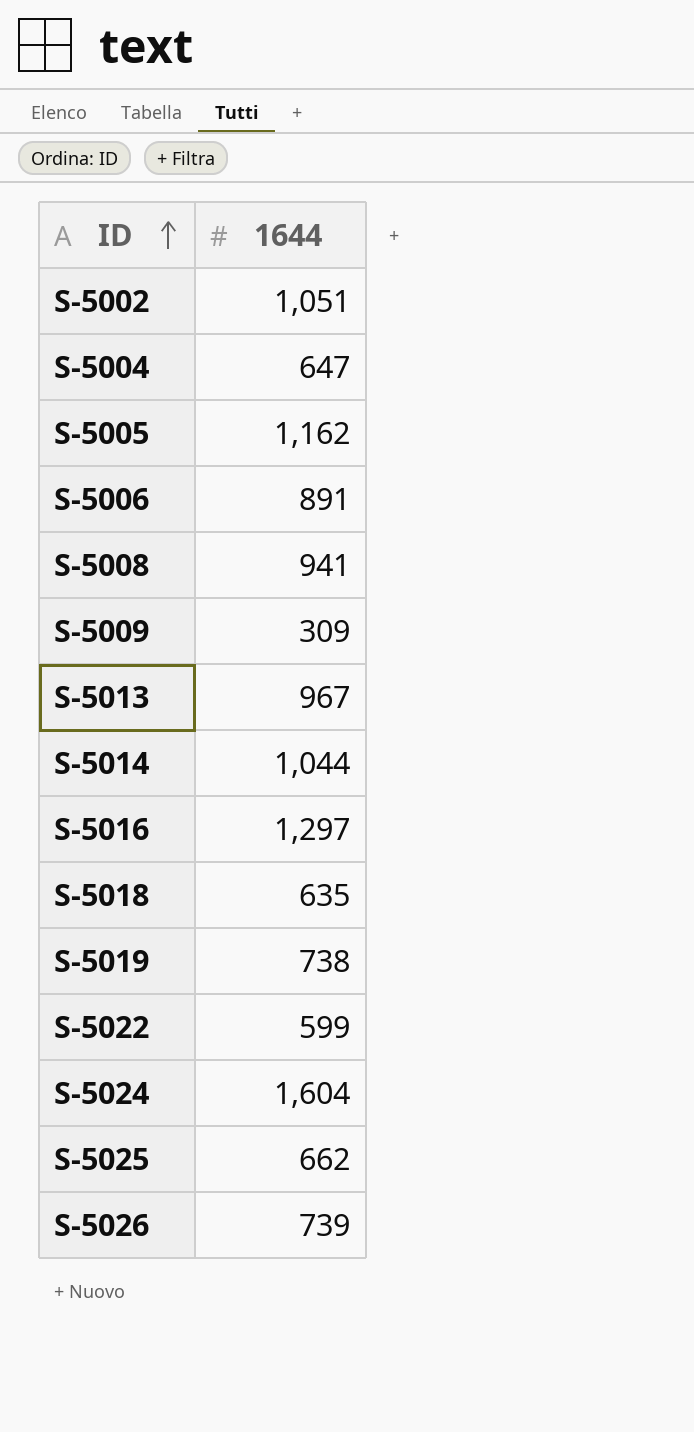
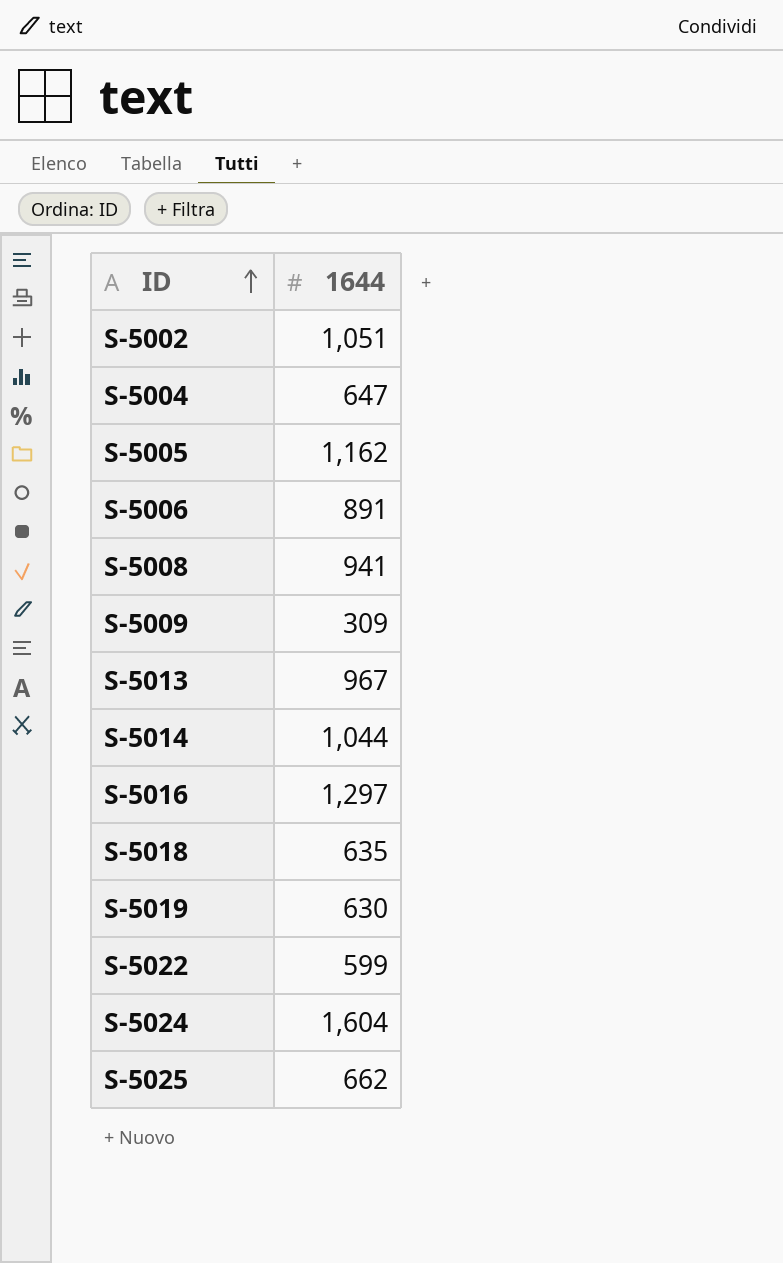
row S-5026: 739 -> none
S-5019 | 1644: 738 -> 630

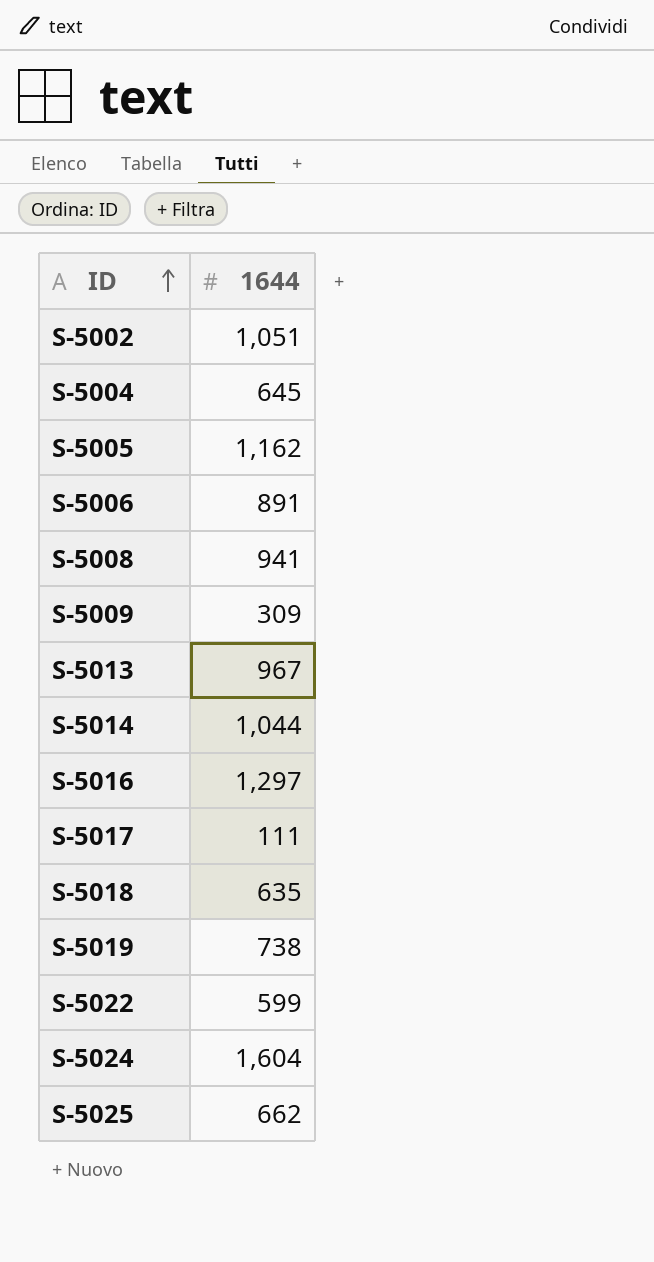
S-5004 | 1644: 647 -> 645
row S-5017: none -> 111
S-5019 | 1644: 630 -> 738

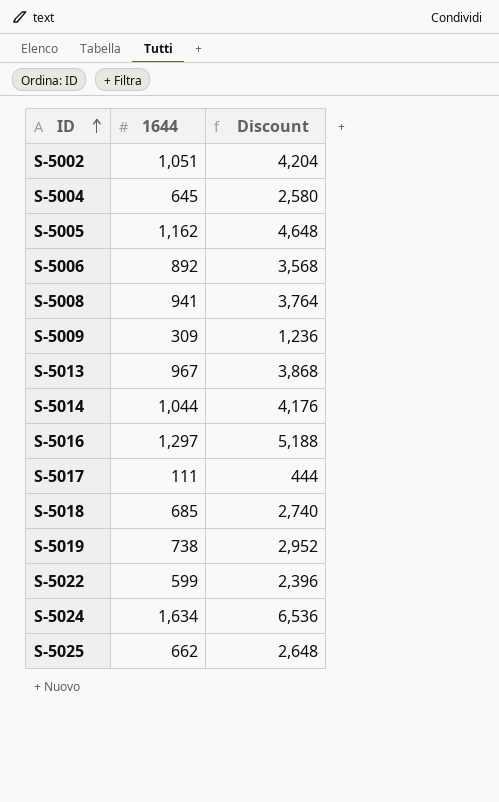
column Discount | formula: none -> [1644] * 4
S-5006 | 1644: 891 -> 892
S-5018 | 1644: 635 -> 685
S-5024 | 1644: 1,604 -> 1,634

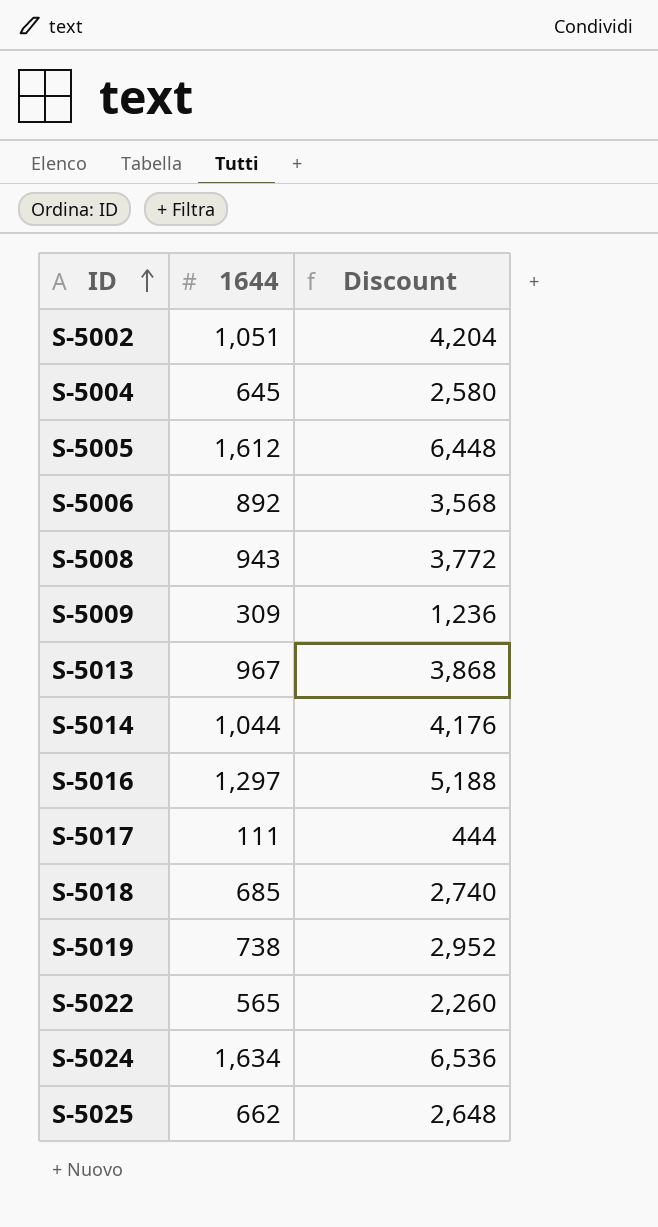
S-5005 | 1644: 1,162 -> 1,612
S-5005 | Discount: 4,648 -> 6,448
S-5008 | 1644: 941 -> 943
S-5008 | Discount: 3,764 -> 3,772
S-5022 | 1644: 599 -> 565
S-5022 | Discount: 2,396 -> 2,260

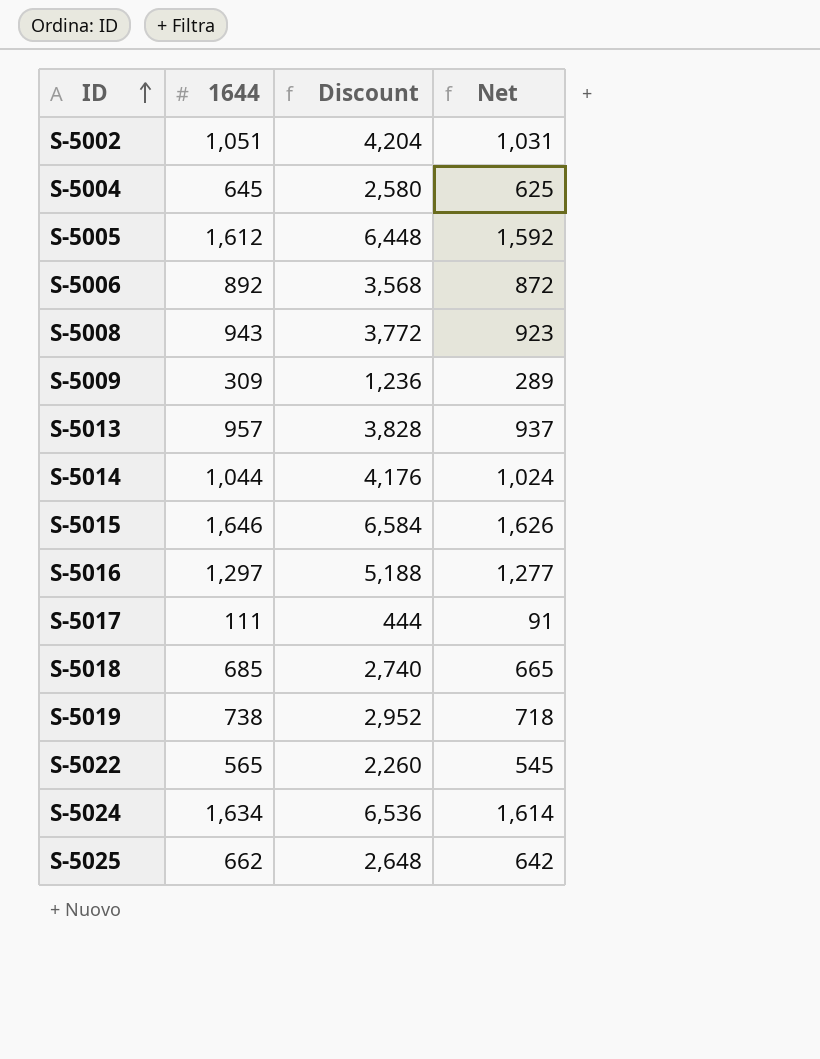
column Net | formula: none -> [1644] - 20
S-5013 | 1644: 967 -> 957
S-5013 | Discount: 3,868 -> 3,828
row S-5015: none -> 1,646 | 6,584 | 1,626

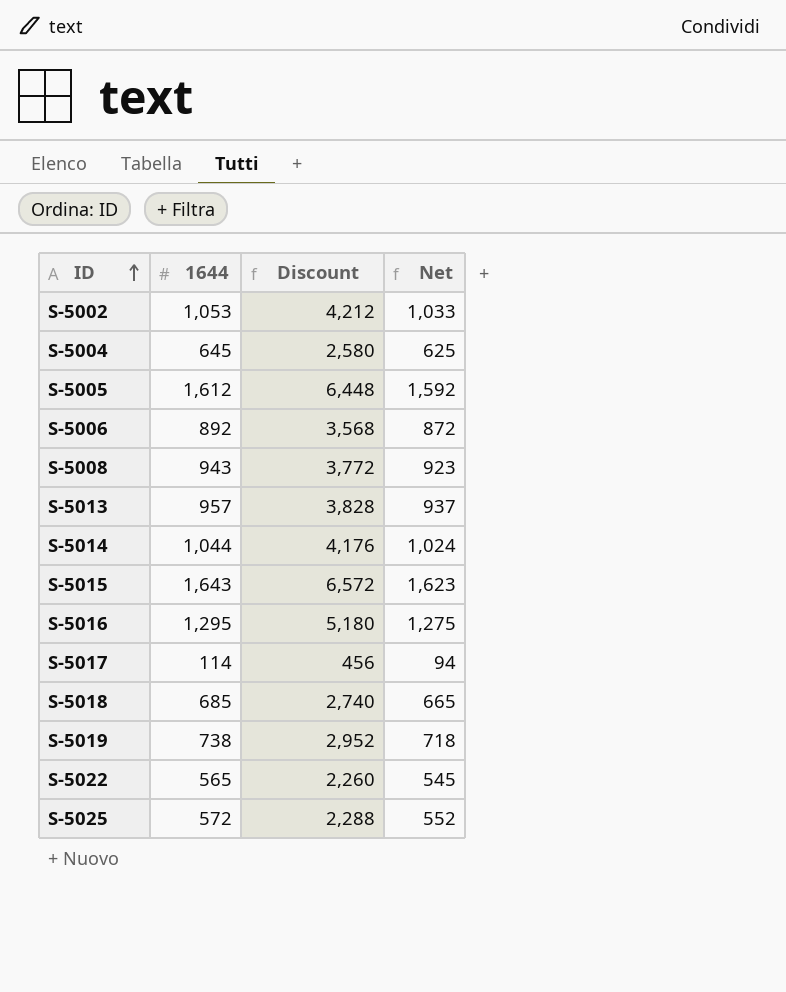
row S-5009: 309 | 1,236 | 289 -> none
row S-5024: 1,634 | 6,536 | 1,614 -> none
S-5002 | 1644: 1,051 -> 1,053
S-5002 | Discount: 4,204 -> 4,212
S-5002 | Net: 1,031 -> 1,033
S-5015 | 1644: 1,646 -> 1,643
S-5015 | Discount: 6,584 -> 6,572
S-5015 | Net: 1,626 -> 1,623
S-5016 | 1644: 1,297 -> 1,295
S-5016 | Discount: 5,188 -> 5,180
S-5016 | Net: 1,277 -> 1,275
S-5017 | 1644: 111 -> 114
S-5017 | Discount: 444 -> 456
S-5017 | Net: 91 -> 94
S-5025 | 1644: 662 -> 572
S-5025 | Discount: 2,648 -> 2,288
S-5025 | Net: 642 -> 552

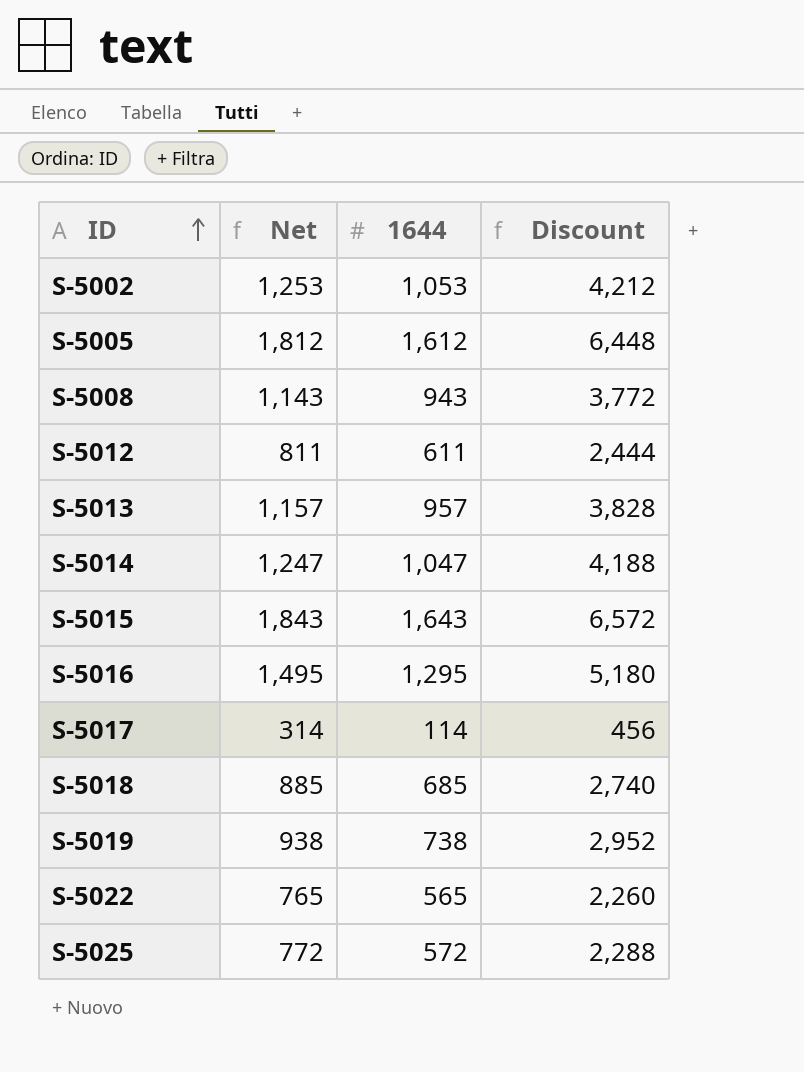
column Net | formula: [1644] - 20 -> [1644] + 200
column Net | position: 4 -> 2
row S-5004: 645 | 2,580 | 625 -> none
row S-5006: 892 | 3,568 | 872 -> none
row S-5012: none -> 811 | 611 | 2,444
S-5014 | 1644: 1,044 -> 1,047
S-5014 | Discount: 4,176 -> 4,188

